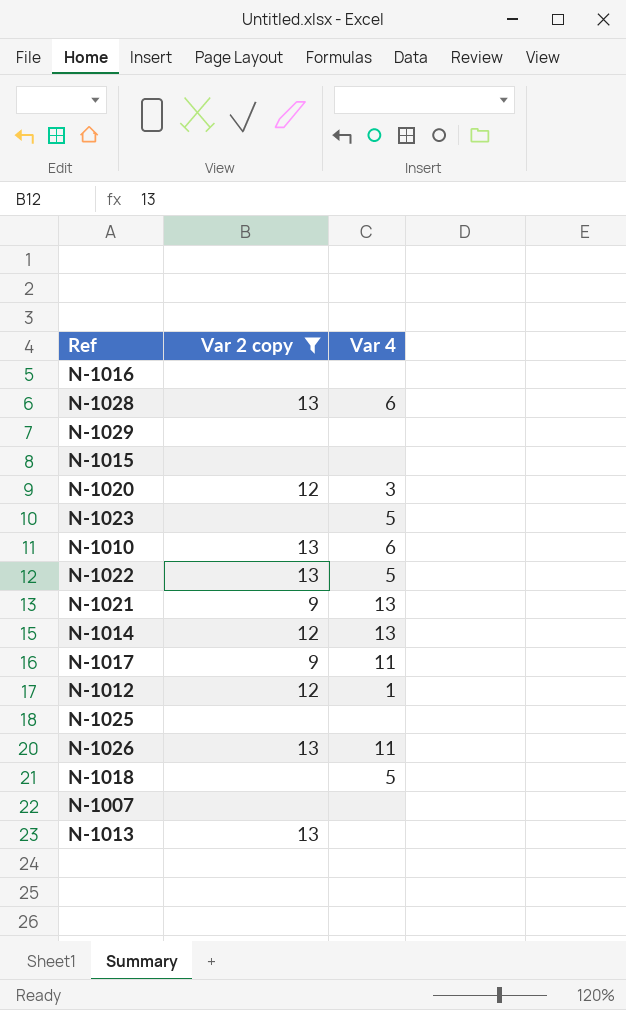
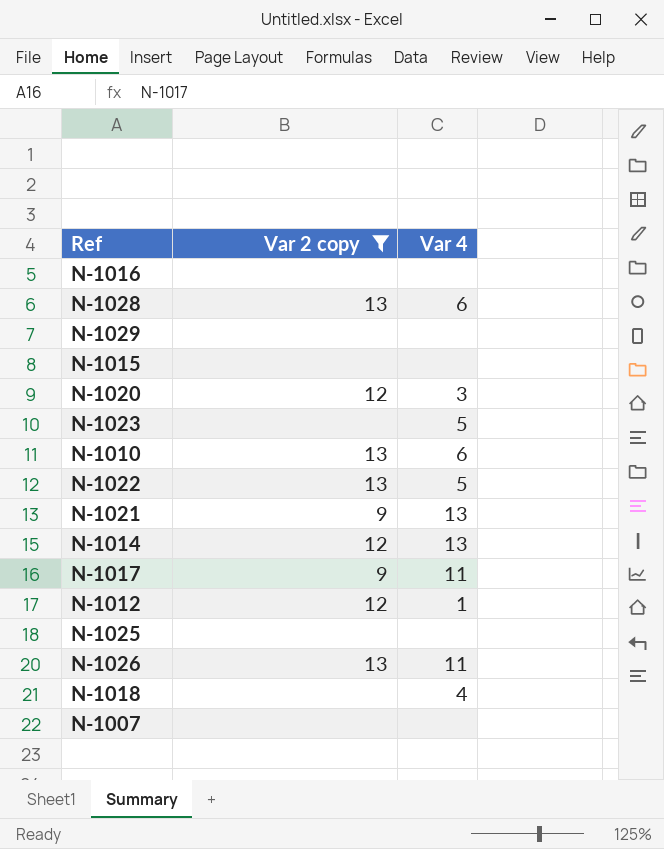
row N-1013: 13 | none -> none
N-1018 | Var 4: 5 -> 4

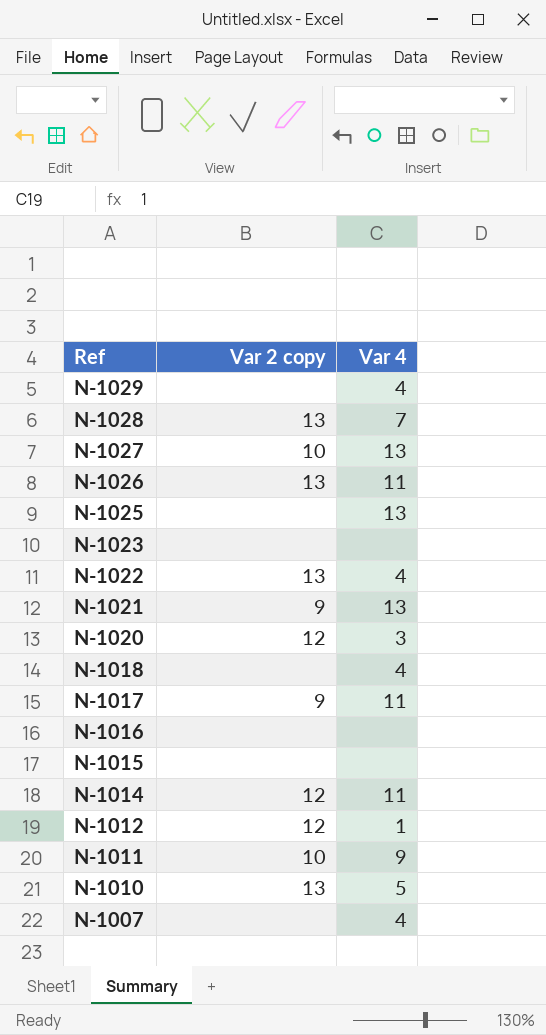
filter: Var 2 copy != 10 -> none
row order: none -> Ref descending
N-1029 | Var 4: none -> 4
N-1028 | Var 4: 6 -> 7
N-1025 | Var 4: none -> 13
N-1023 | Var 4: 5 -> none
N-1022 | Var 4: 5 -> 4
N-1014 | Var 4: 13 -> 11
N-1010 | Var 4: 6 -> 5
N-1007 | Var 4: none -> 4

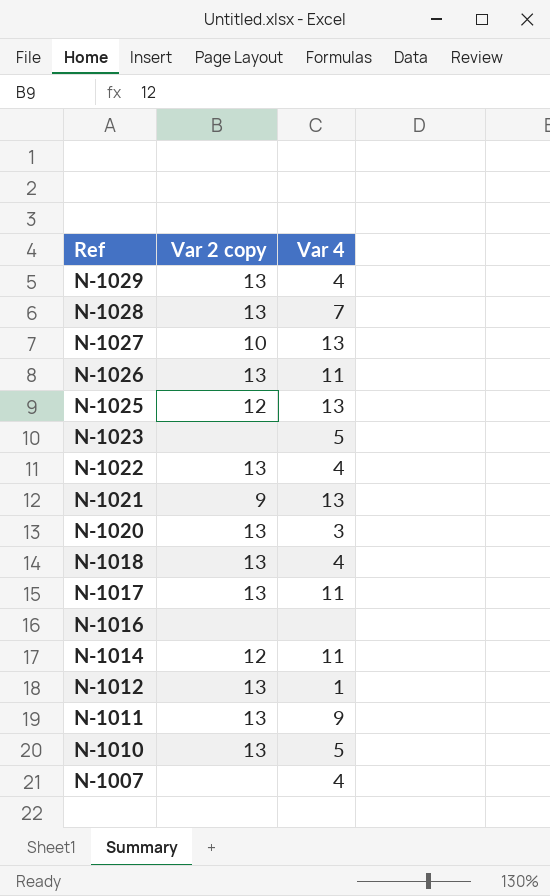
row N-1015: none | none -> none
N-1029 | Var 2 copy: none -> 13
N-1025 | Var 2 copy: none -> 12
N-1023 | Var 4: none -> 5
N-1020 | Var 2 copy: 12 -> 13
N-1018 | Var 2 copy: none -> 13
N-1017 | Var 2 copy: 9 -> 13
N-1012 | Var 2 copy: 12 -> 13
N-1011 | Var 2 copy: 10 -> 13

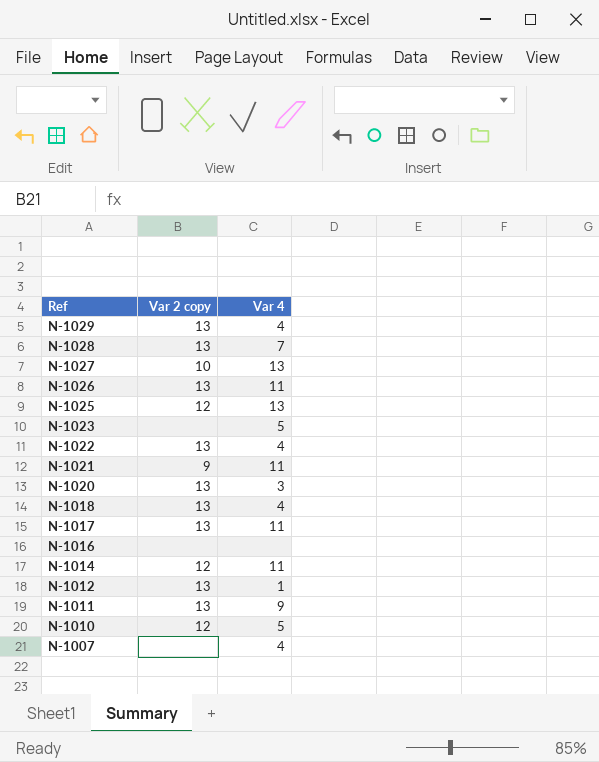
N-1021 | Var 4: 13 -> 11
N-1010 | Var 2 copy: 13 -> 12

